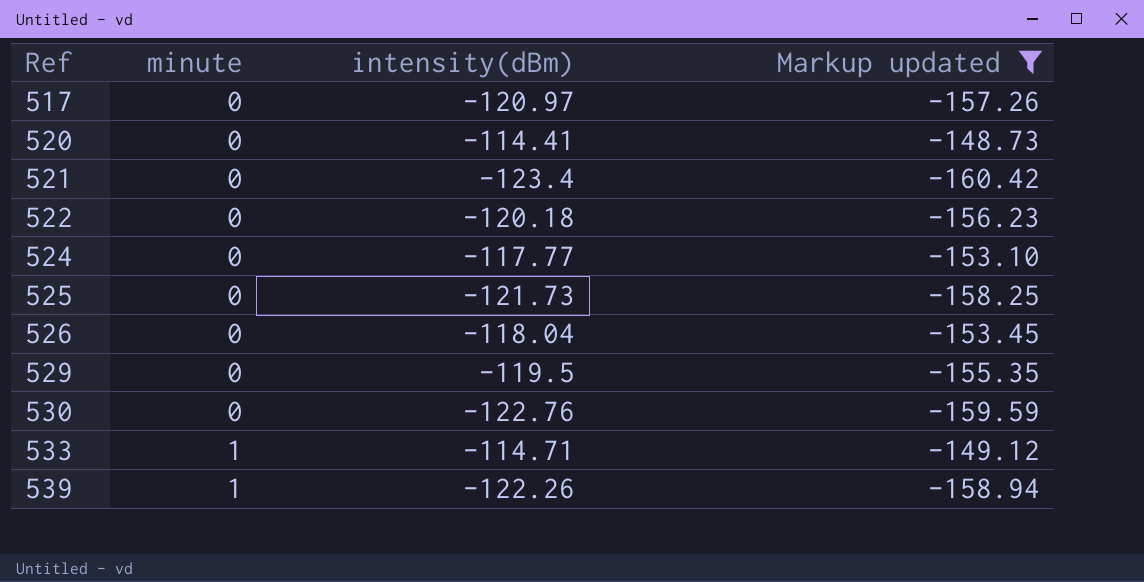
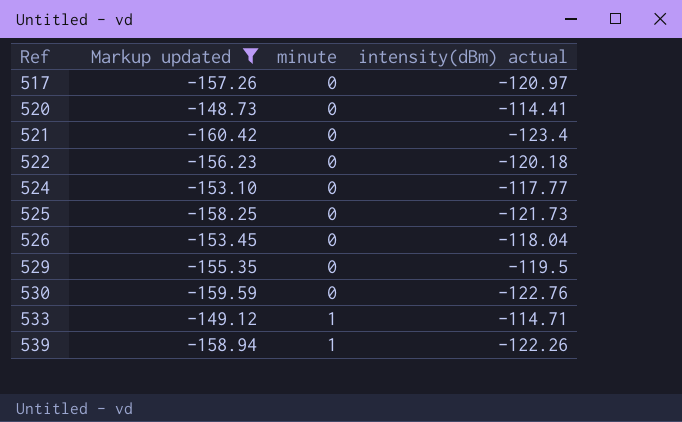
column Markup updated | position: 4 -> 2
column name: intensity(dBm) -> intensity(dBm) actual

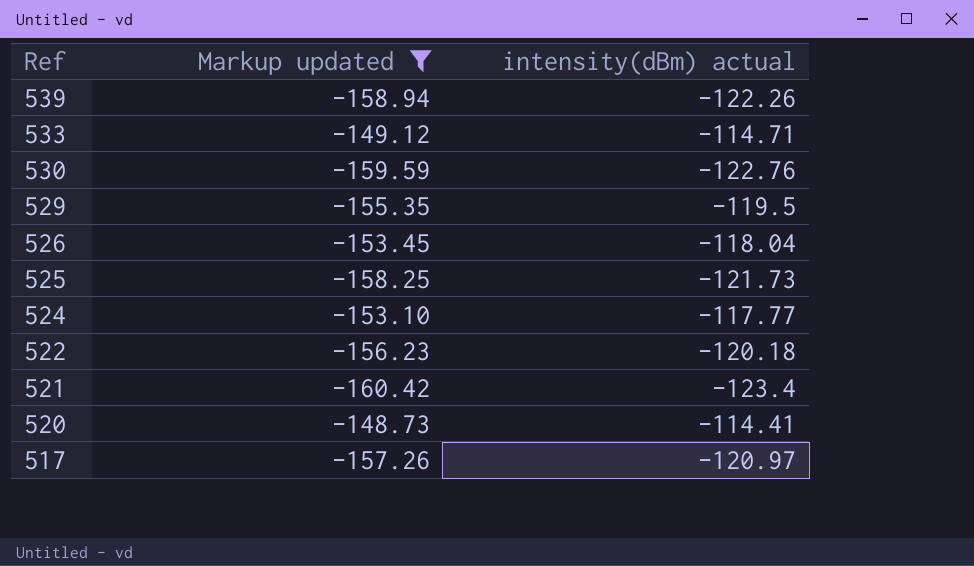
row order: Ref ascending -> Ref descending
column minute | position: 3 -> none

